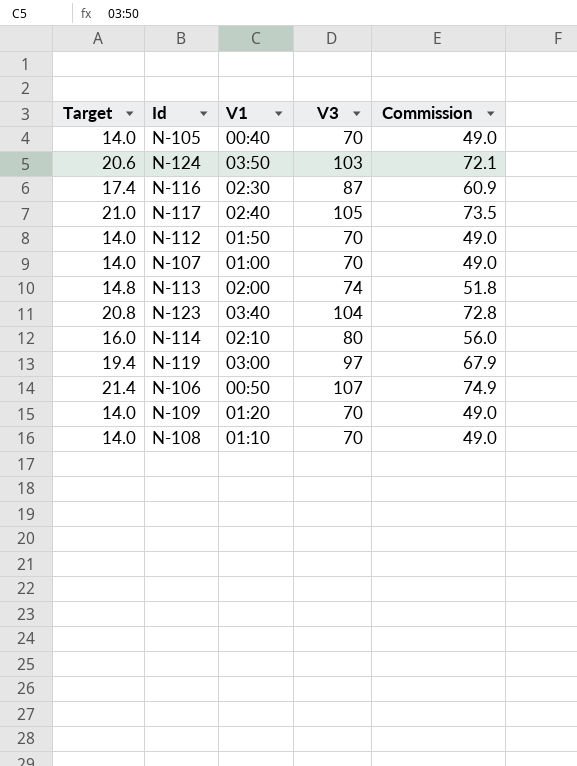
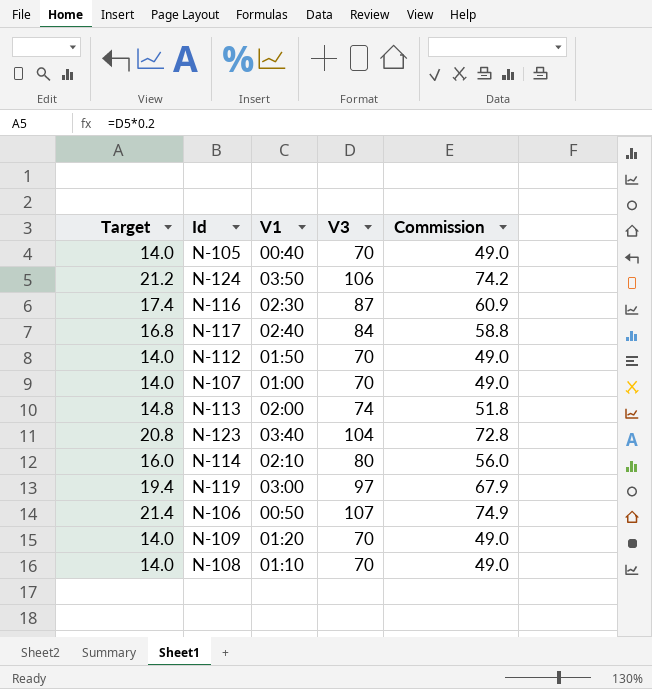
N-124 | Target: 20.6 -> 21.2
N-124 | V3: 103 -> 106
N-124 | Commission: 72.1 -> 74.2
N-117 | Target: 21.0 -> 16.8
N-117 | V3: 105 -> 84
N-117 | Commission: 73.5 -> 58.8

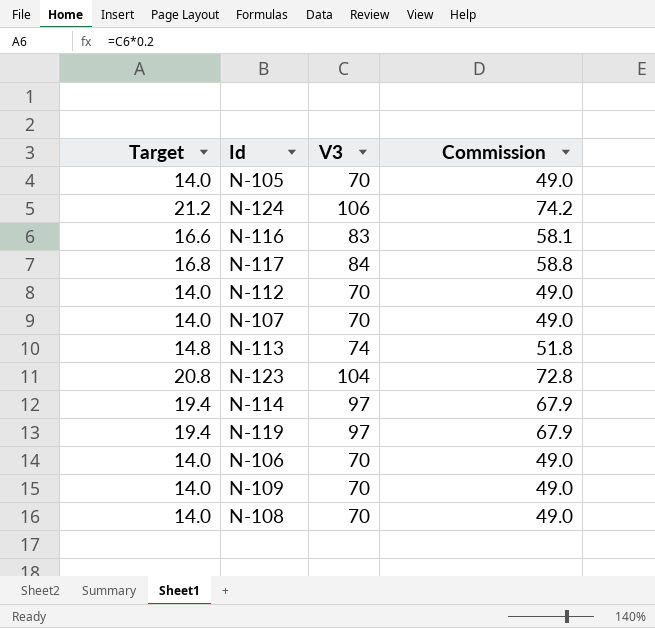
column V1 | position: 3 -> none
N-116 | Target: 17.4 -> 16.6
N-116 | V3: 87 -> 83
N-116 | Commission: 60.9 -> 58.1
N-114 | Target: 16.0 -> 19.4
N-114 | V3: 80 -> 97
N-114 | Commission: 56.0 -> 67.9
N-106 | Target: 21.4 -> 14.0
N-106 | V3: 107 -> 70
N-106 | Commission: 74.9 -> 49.0

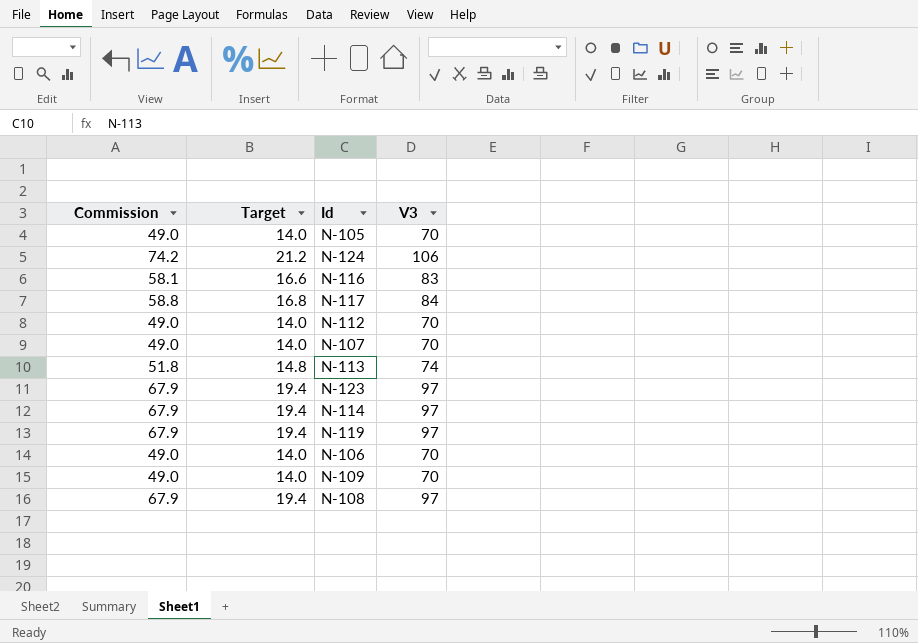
column Commission | position: 4 -> 1
N-123 | Commission: 72.8 -> 67.9
N-123 | Target: 20.8 -> 19.4
N-123 | V3: 104 -> 97
N-108 | Commission: 49.0 -> 67.9
N-108 | Target: 14.0 -> 19.4
N-108 | V3: 70 -> 97

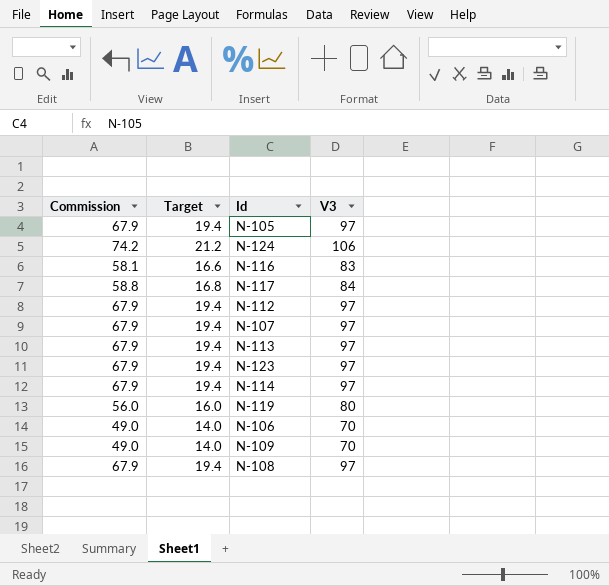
N-105 | Commission: 49.0 -> 67.9
N-105 | Target: 14.0 -> 19.4
N-105 | V3: 70 -> 97
N-112 | Commission: 49.0 -> 67.9
N-112 | Target: 14.0 -> 19.4
N-112 | V3: 70 -> 97
N-107 | Commission: 49.0 -> 67.9
N-107 | Target: 14.0 -> 19.4
N-107 | V3: 70 -> 97
N-113 | Commission: 51.8 -> 67.9
N-113 | Target: 14.8 -> 19.4
N-113 | V3: 74 -> 97
N-119 | Commission: 67.9 -> 56.0
N-119 | Target: 19.4 -> 16.0
N-119 | V3: 97 -> 80

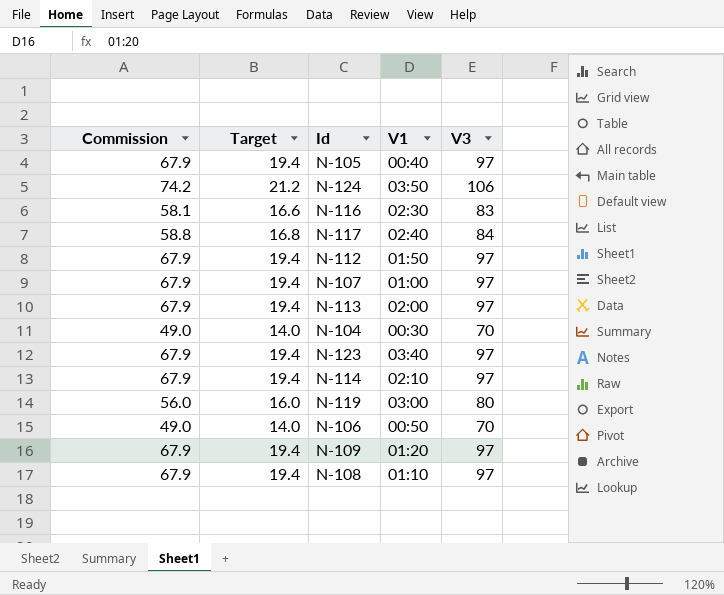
column V1 | position: none -> 4
row N-104: none -> 49.0 | 14.0 | 00:30 | 70
N-109 | Commission: 49.0 -> 67.9
N-109 | Target: 14.0 -> 19.4
N-109 | V3: 70 -> 97

